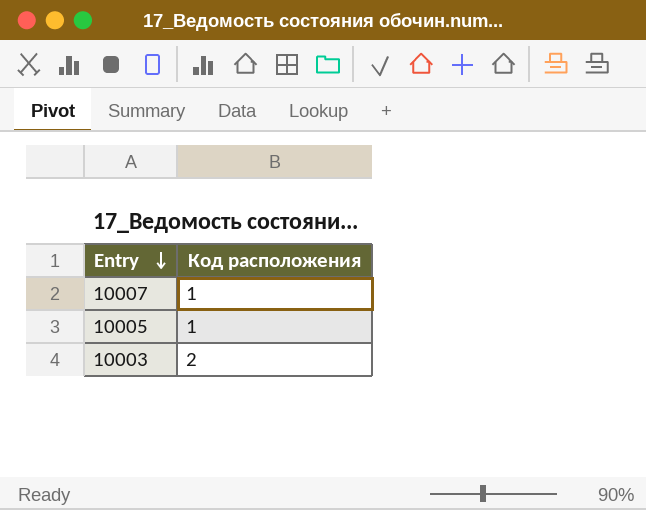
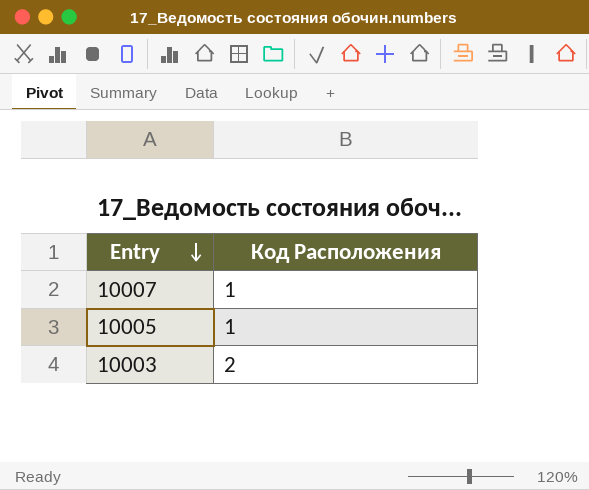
column name: Код расположения -> Код Расположения

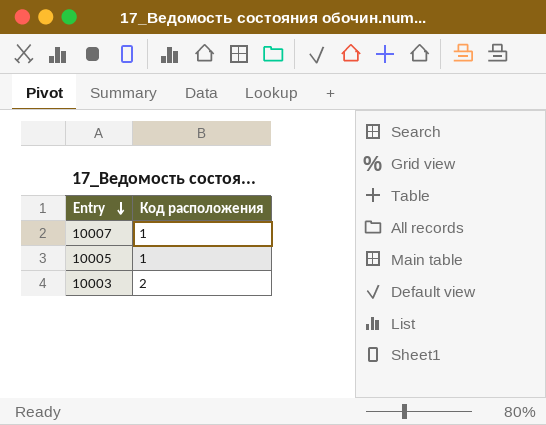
column name: Код Расположения -> Код расположения

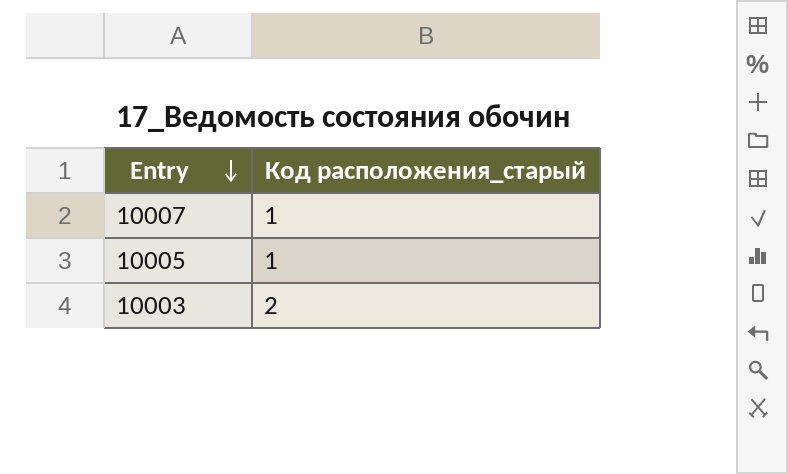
column name: Код расположения -> Код расположения_старый

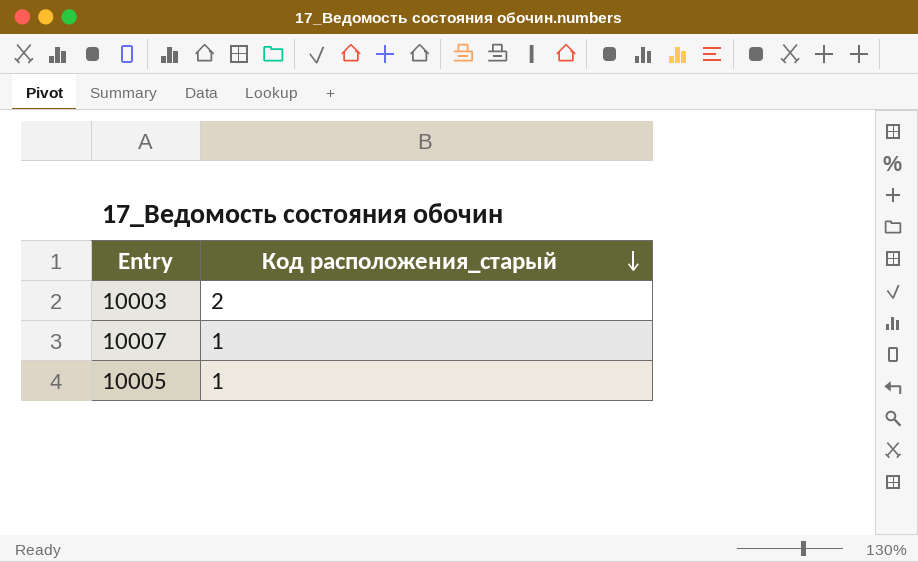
row order: Entry descending -> Код расположения_старый descending

